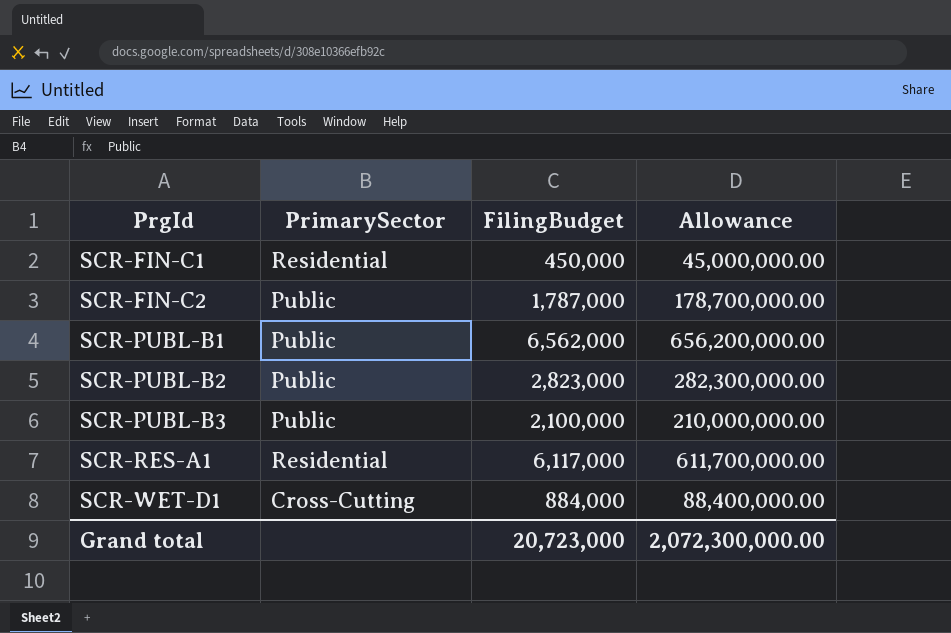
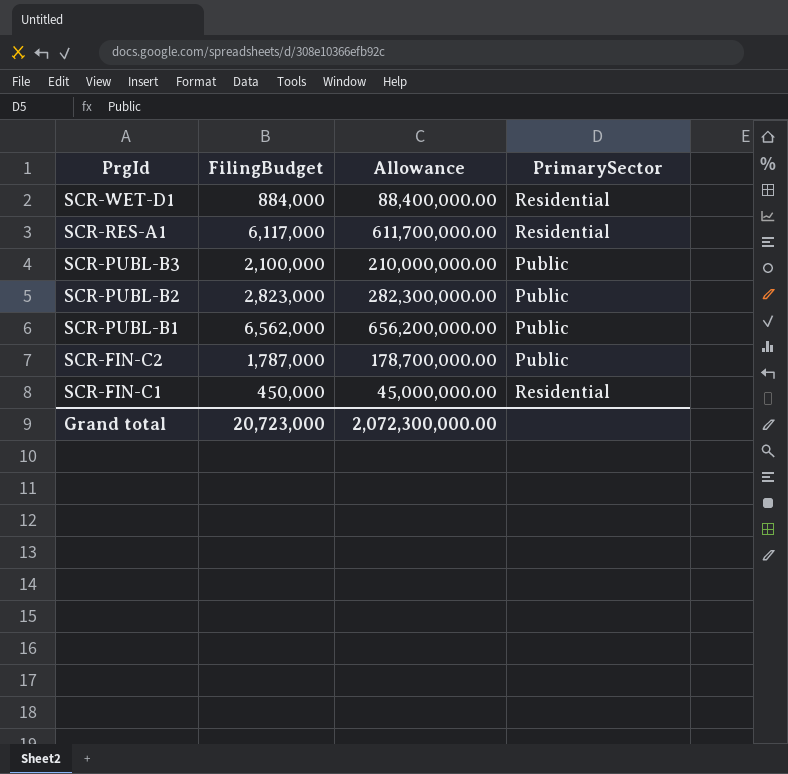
row order: PrgId ascending -> PrgId descending
column PrimarySector | position: 2 -> 4
SCR-WET-D1 | PrimarySector: Cross-Cutting -> Residential

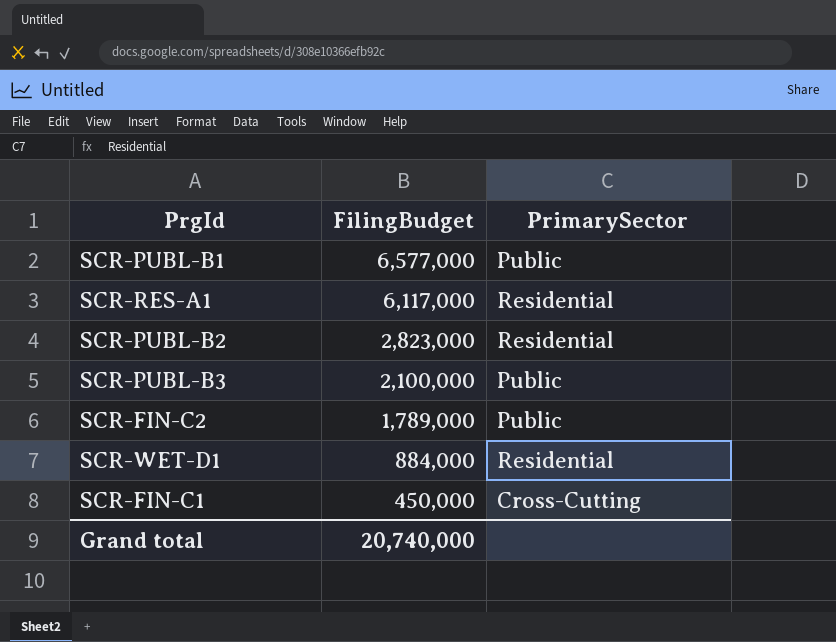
row order: PrgId descending -> FilingBudget descending
column Allowance | formula: [FilingBudget] * 100 -> none
SCR-PUBL-B1 | FilingBudget: 6,562,000 -> 6,577,000
SCR-PUBL-B2 | PrimarySector: Public -> Residential
SCR-FIN-C2 | FilingBudget: 1,787,000 -> 1,789,000
SCR-FIN-C1 | PrimarySector: Residential -> Cross-Cutting
Grand total | FilingBudget: 20,723,000 -> 20,740,000

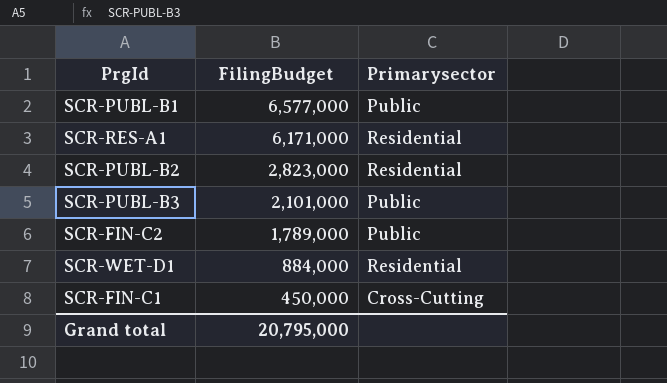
column name: PrimarySector -> Primarysector
SCR-RES-A1 | FilingBudget: 6,117,000 -> 6,171,000
SCR-PUBL-B3 | FilingBudget: 2,100,000 -> 2,101,000
Grand total | FilingBudget: 20,740,000 -> 20,795,000

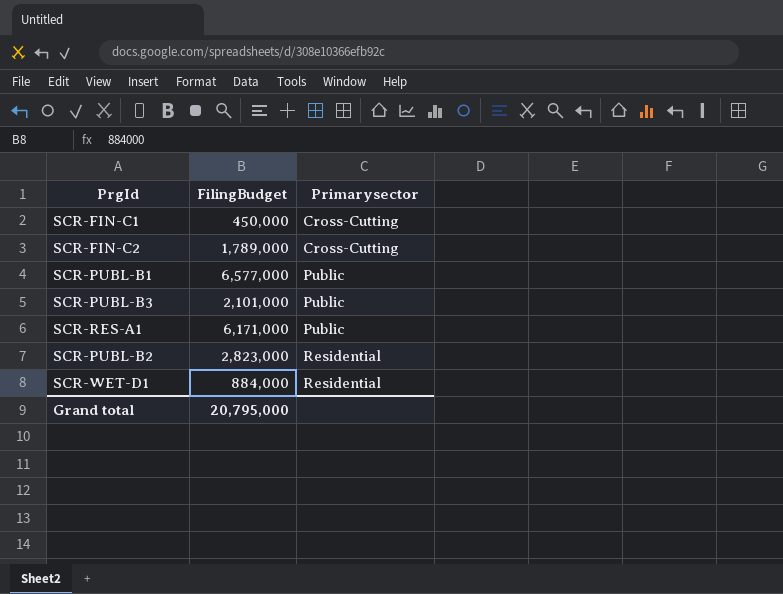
row order: FilingBudget descending -> Primarysector ascending
SCR-FIN-C2 | Primarysector: Public -> Cross-Cutting
SCR-RES-A1 | Primarysector: Residential -> Public

